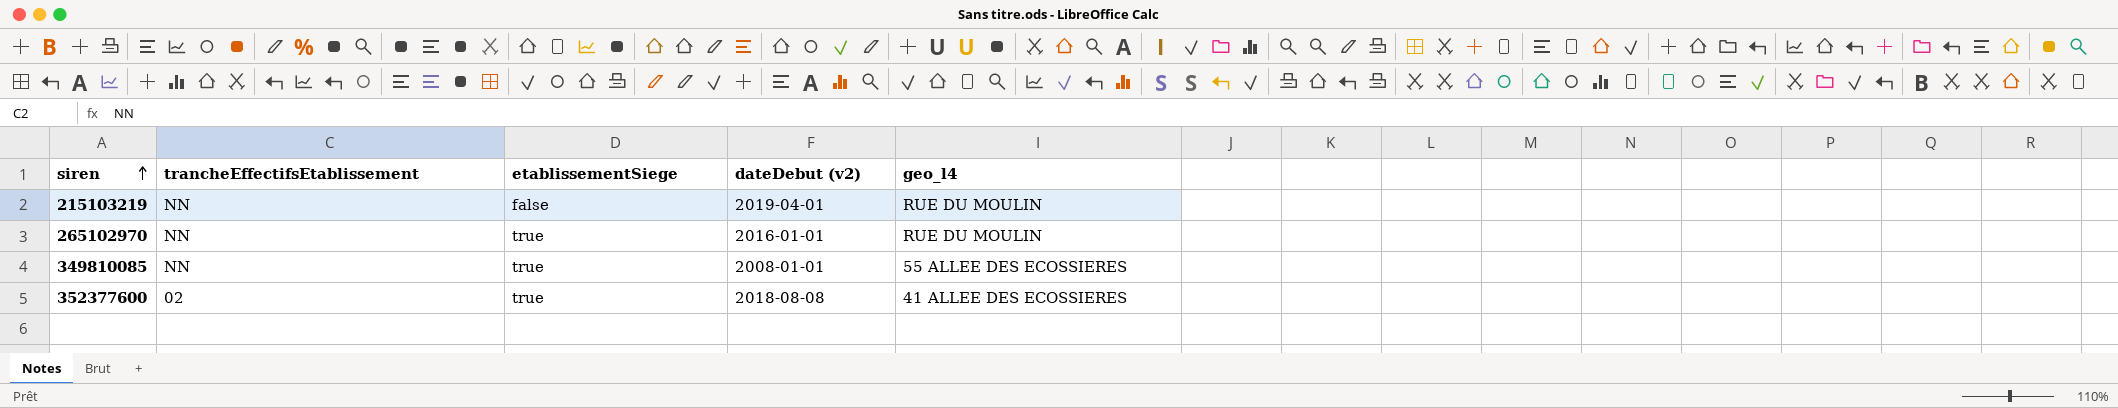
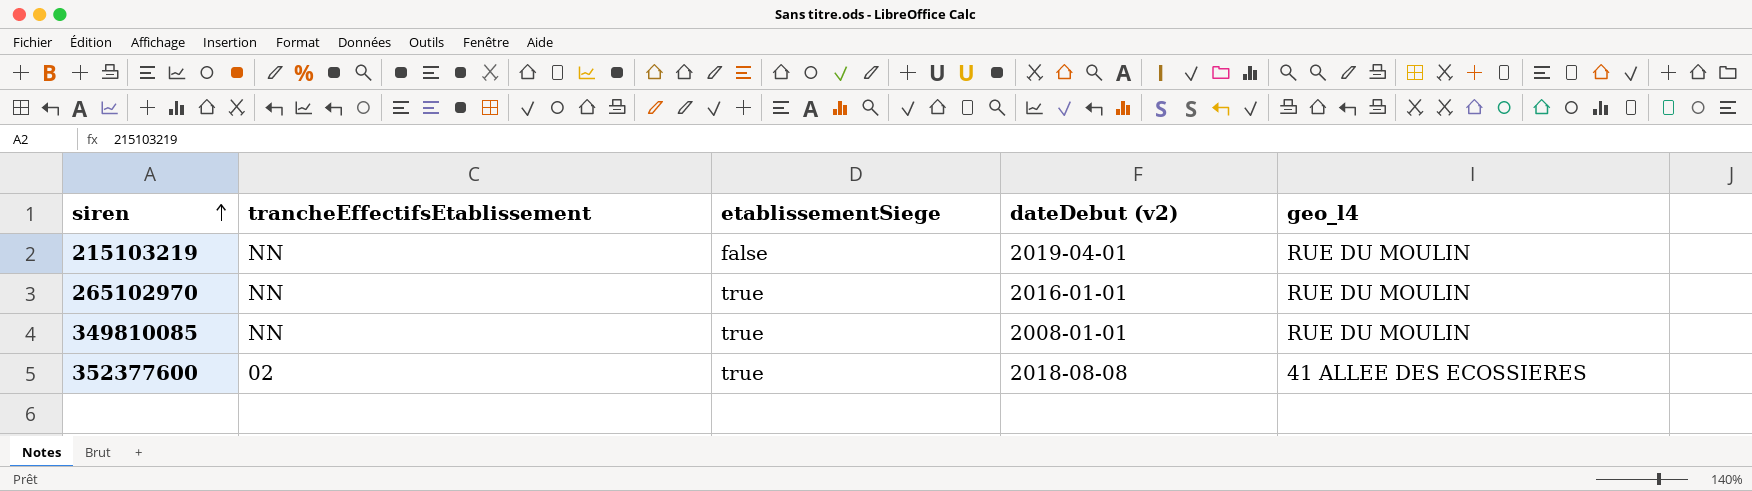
349810085 | geo_l4: 55 ALLEE DES ECOSSIERES -> RUE DU MOULIN

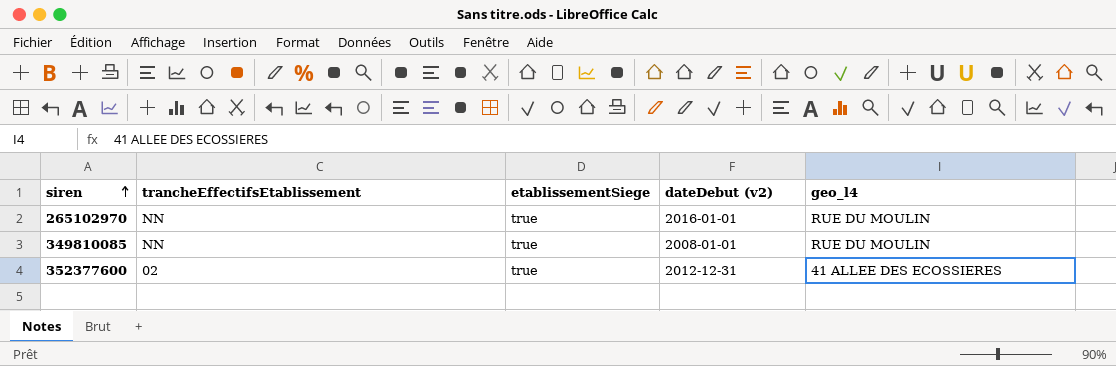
row 215103219: NN | false | 2019-04-01 | RUE DU MOULIN -> none
352377600 | dateDebut (v2): 2018-08-08 -> 2012-12-31

